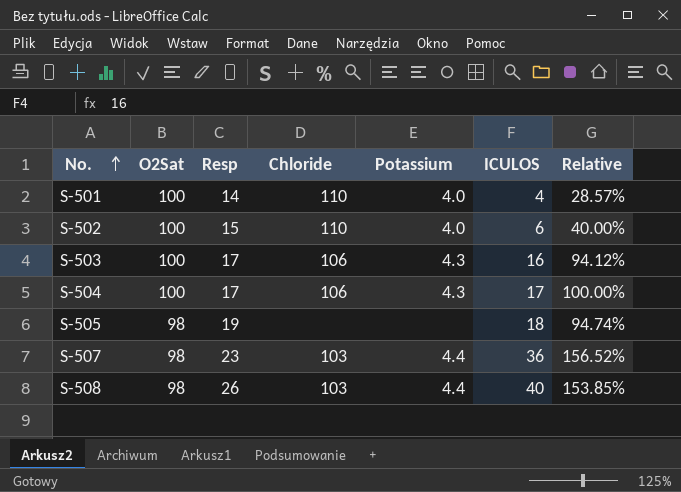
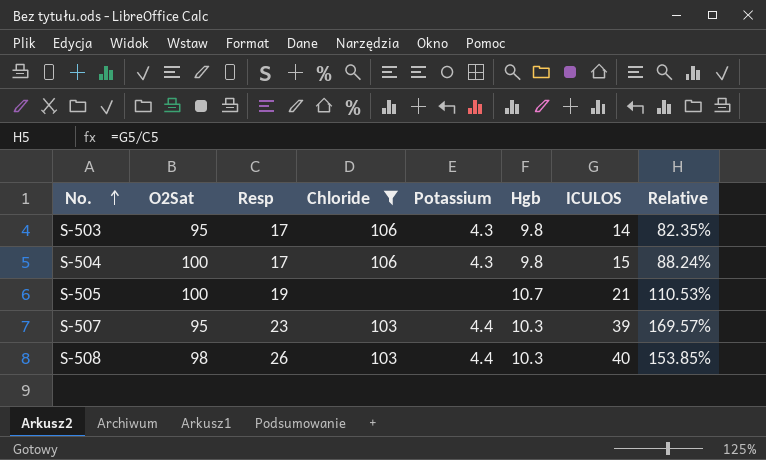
filter: none -> Chloride != 110
column Hgb | position: none -> 6
S-503 | O2Sat: 100 -> 95
S-503 | ICULOS: 16 -> 14
S-503 | Relative: 94.12% -> 82.35%
S-504 | ICULOS: 17 -> 15
S-504 | Relative: 100.00% -> 88.24%
S-505 | O2Sat: 98 -> 100
S-505 | ICULOS: 18 -> 21
S-505 | Relative: 94.74% -> 110.53%
S-507 | O2Sat: 98 -> 95
S-507 | ICULOS: 36 -> 39
S-507 | Relative: 156.52% -> 169.57%

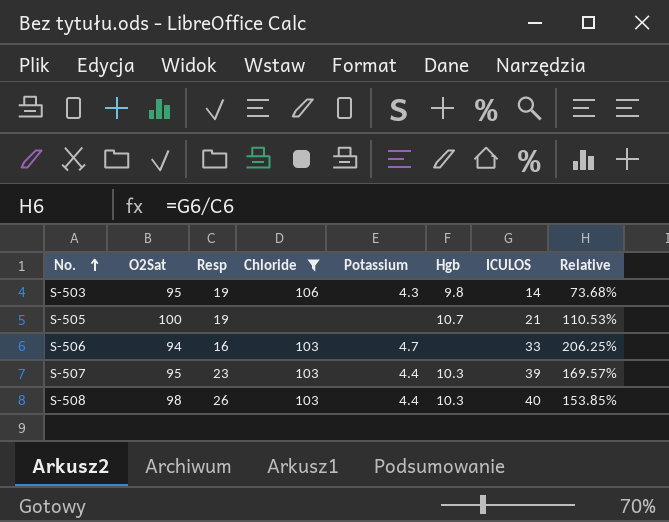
row S-504: 100 | 17 | 106 | 4.3 | 9.8 | 15 | 88.24% -> none
S-503 | Resp: 17 -> 19
S-503 | Relative: 82.35% -> 73.68%
row S-506: none -> 94 | 16 | 103 | 4.7 | none | 33 | 206.25%

